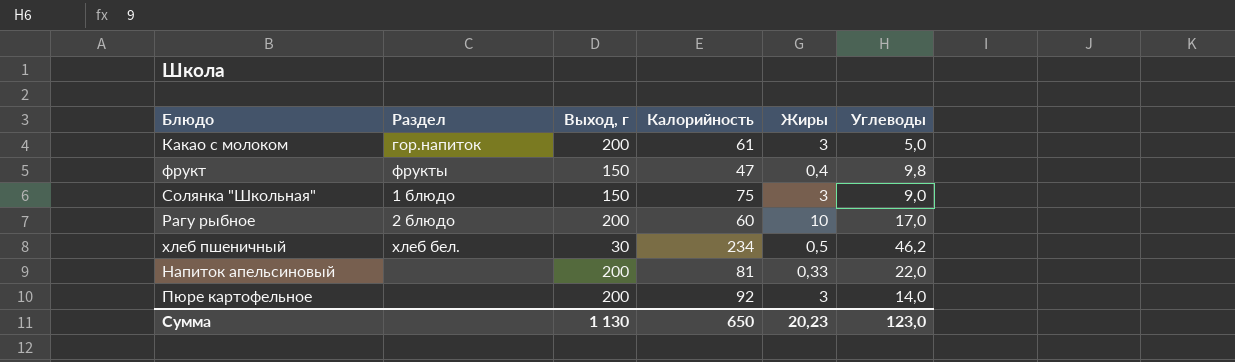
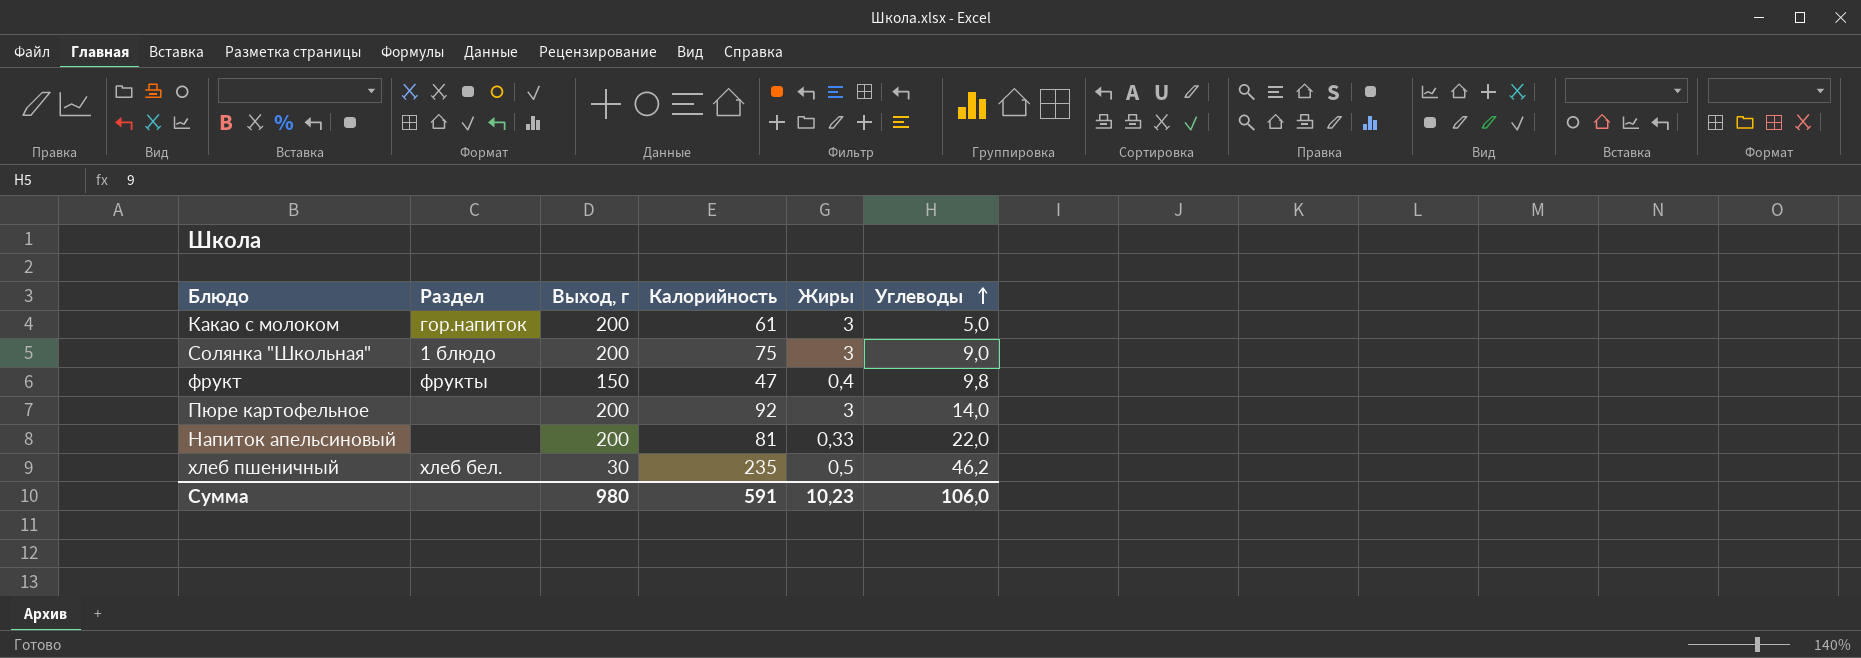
row order: none -> Углеводы ascending
row Рагу рыбное: 2 блюдо | 200 | 60 | 10 | 17,0 -> none
Солянка "Школьная" | Выход, г: 150 -> 200
хлеб пшеничный | Калорийность: 234 -> 235
Сумма | Выход, г: 1 130 -> 980
Сумма | Калорийность: 650 -> 591
Сумма | Жиры: 20,23 -> 10,23
Сумма | Углеводы: 123,0 -> 106,0

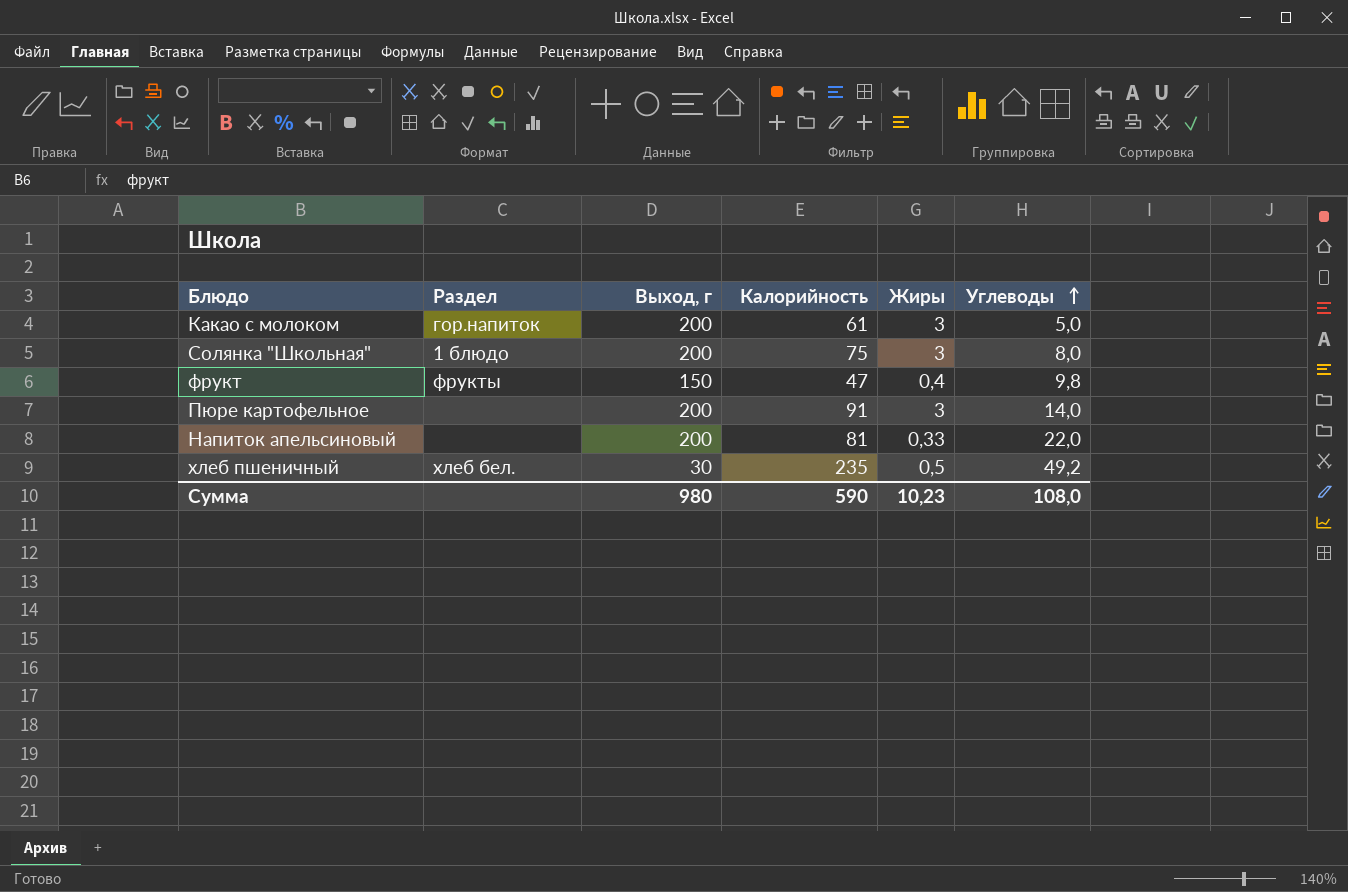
Солянка "Школьная" | Углеводы: 9,0 -> 8,0
Пюре картофельное | Калорийность: 92 -> 91
хлеб пшеничный | Углеводы: 46,2 -> 49,2
Сумма | Калорийность: 591 -> 590
Сумма | Углеводы: 106,0 -> 108,0

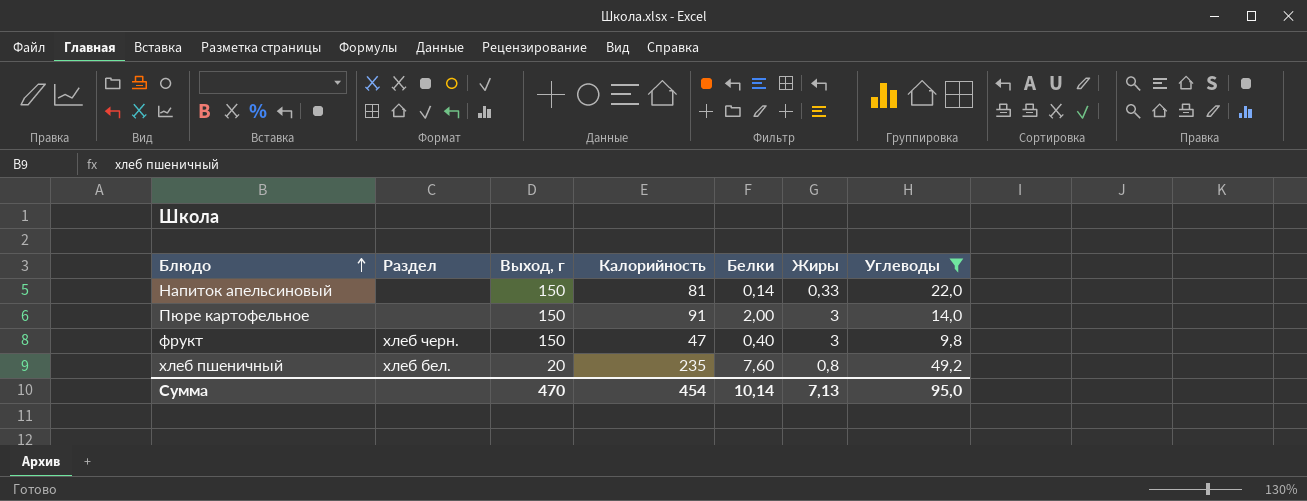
filter: none -> Углеводы >= 9,8
row order: Углеводы ascending -> Блюдо ascending
column Белки | position: none -> 5
Напиток апельсиновый | Выход, г: 200 -> 150
Пюре картофельное | Выход, г: 200 -> 150
фрукт | Раздел: фрукты -> хлеб черн.
фрукт | Жиры: 0,4 -> 3
хлеб пшеничный | Выход, г: 30 -> 20
хлеб пшеничный | Жиры: 0,5 -> 0,8
Сумма | Выход, г: 980 -> 470
Сумма | Калорийность: 590 -> 454
Сумма | Жиры: 10,23 -> 7,13
Сумма | Углеводы: 108,0 -> 95,0

